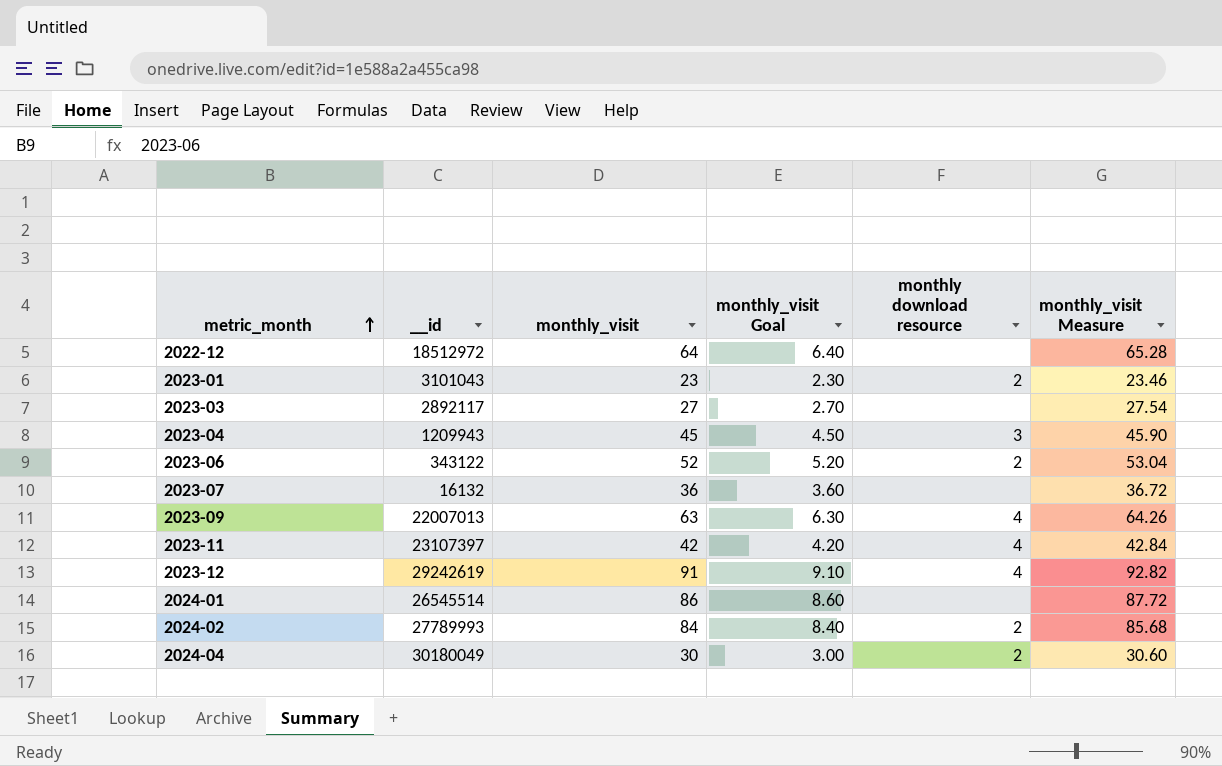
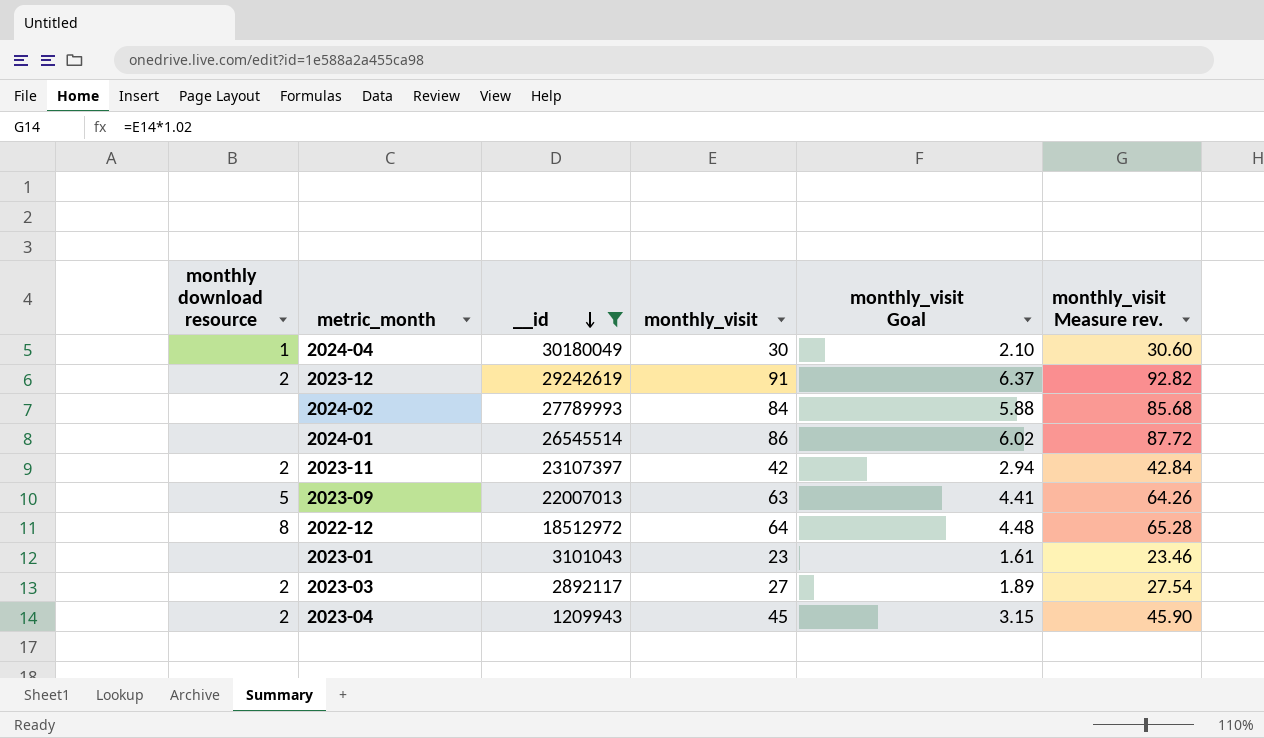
filter: none -> __id >= 1209943
row order: metric_month ascending -> __id descending
column monthly download resource | position: 5 -> 1
column monthly_visit Goal | formula: [monthly_visit] * 0.1 -> [monthly_visit] * 0.07
column name: monthly_visit Measure -> monthly_visit Measure rev.
2024-04 | monthly download resource: 2 -> 1
2023-12 | monthly download resource: 4 -> 2
2024-02 | monthly download resource: 2 -> none
2023-11 | monthly download resource: 4 -> 2
2023-09 | monthly download resource: 4 -> 5
2022-12 | monthly download resource: none -> 8
2023-01 | monthly download resource: 2 -> none
2023-03 | monthly download resource: none -> 2
2023-04 | monthly download resource: 3 -> 2

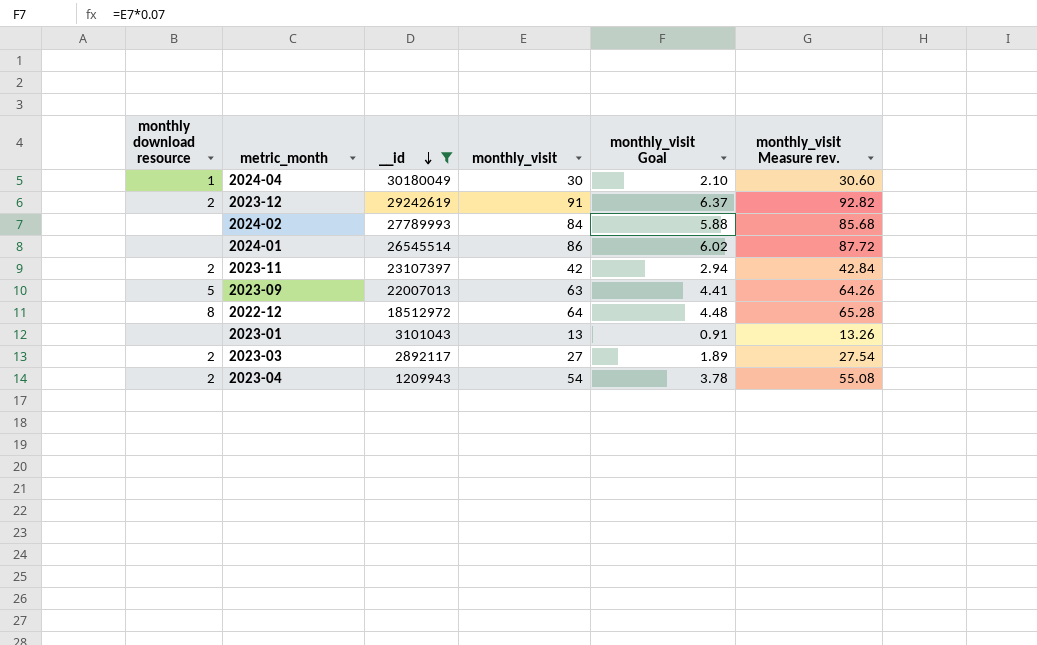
2023-01 | monthly_visit: 23 -> 13
2023-01 | monthly_visit Goal: 1.61 -> 0.91
2023-01 | monthly_visit Measure rev.: 23.46 -> 13.26
2023-04 | monthly_visit: 45 -> 54
2023-04 | monthly_visit Goal: 3.15 -> 3.78
2023-04 | monthly_visit Measure rev.: 45.90 -> 55.08

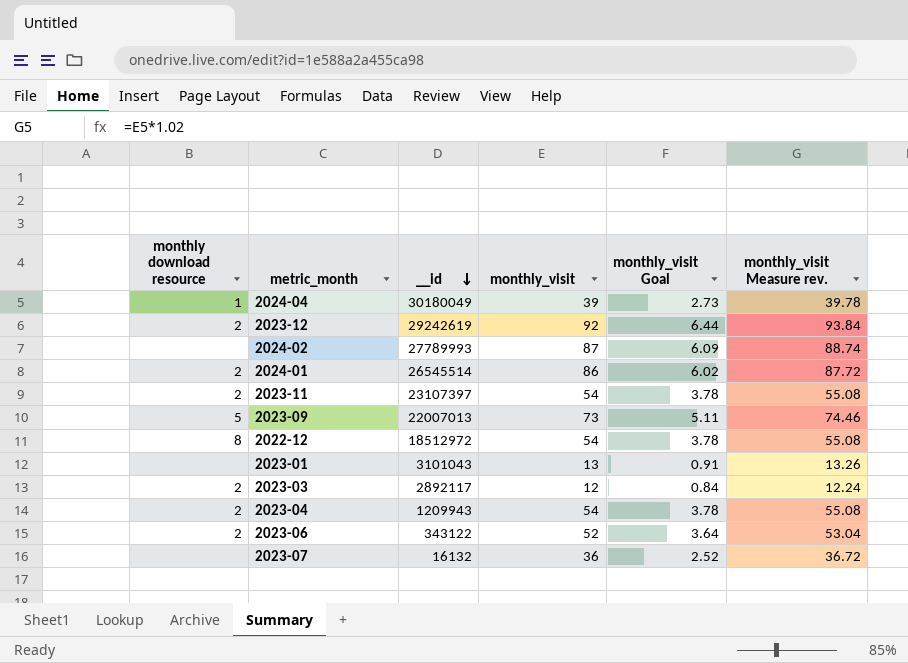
filter: __id >= 1209943 -> none
2024-04 | monthly_visit: 30 -> 39
2024-04 | monthly_visit Goal: 2.10 -> 2.73
2024-04 | monthly_visit Measure rev.: 30.60 -> 39.78
2023-12 | monthly_visit: 91 -> 92
2023-12 | monthly_visit Goal: 6.37 -> 6.44
2023-12 | monthly_visit Measure rev.: 92.82 -> 93.84
2024-02 | monthly_visit: 84 -> 87
2024-02 | monthly_visit Goal: 5.88 -> 6.09
2024-02 | monthly_visit Measure rev.: 85.68 -> 88.74
2024-01 | monthly download resource: none -> 2
2023-11 | monthly_visit: 42 -> 54
2023-11 | monthly_visit Goal: 2.94 -> 3.78
2023-11 | monthly_visit Measure rev.: 42.84 -> 55.08
2023-09 | monthly_visit: 63 -> 73
2023-09 | monthly_visit Goal: 4.41 -> 5.11
2023-09 | monthly_visit Measure rev.: 64.26 -> 74.46
2022-12 | monthly_visit: 64 -> 54
2022-12 | monthly_visit Goal: 4.48 -> 3.78
2022-12 | monthly_visit Measure rev.: 65.28 -> 55.08
2023-03 | monthly_visit: 27 -> 12
2023-03 | monthly_visit Goal: 1.89 -> 0.84
2023-03 | monthly_visit Measure rev.: 27.54 -> 12.24

